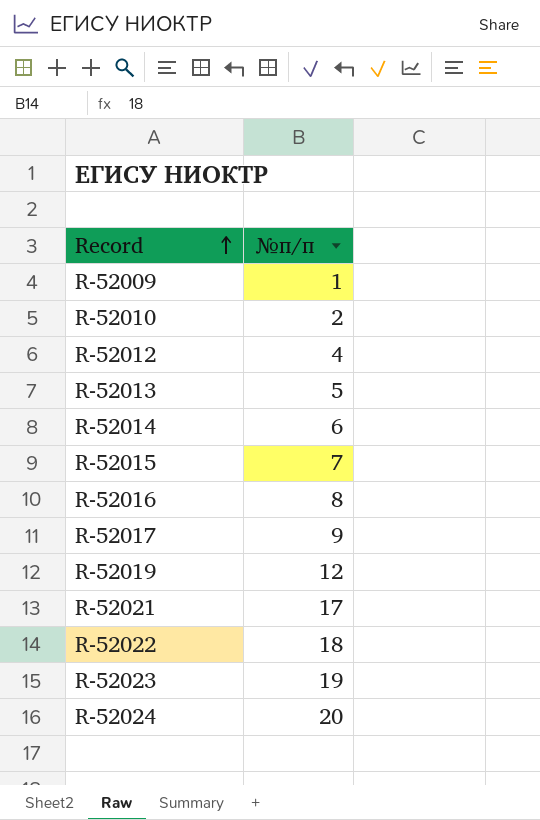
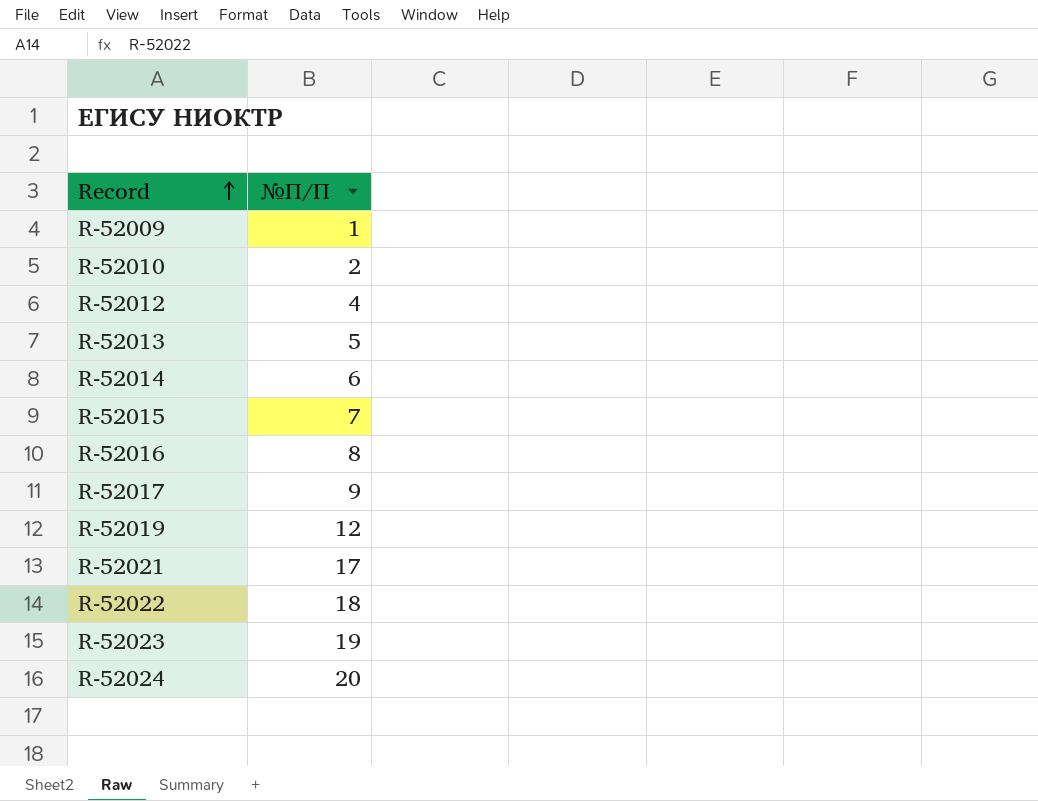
column name: №п/п -> №П/П

